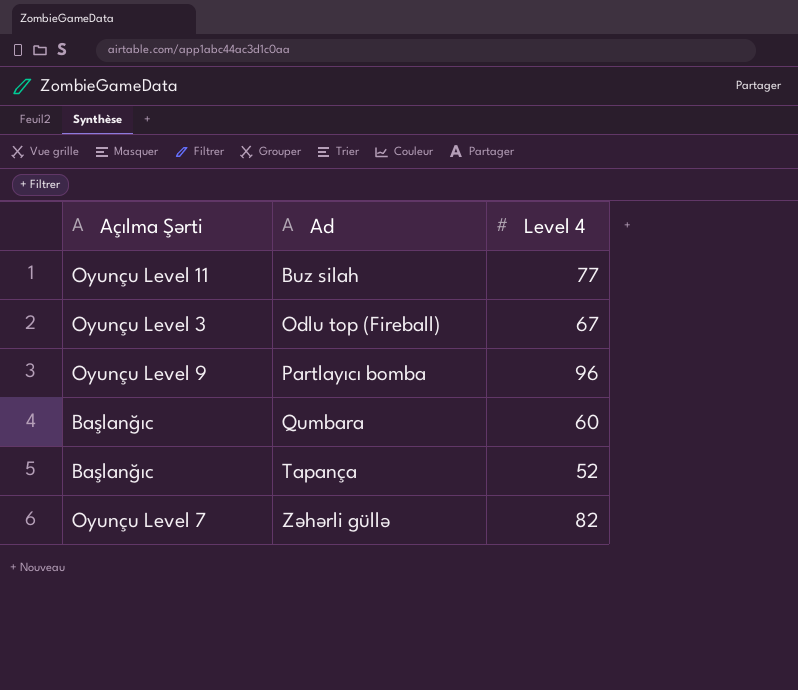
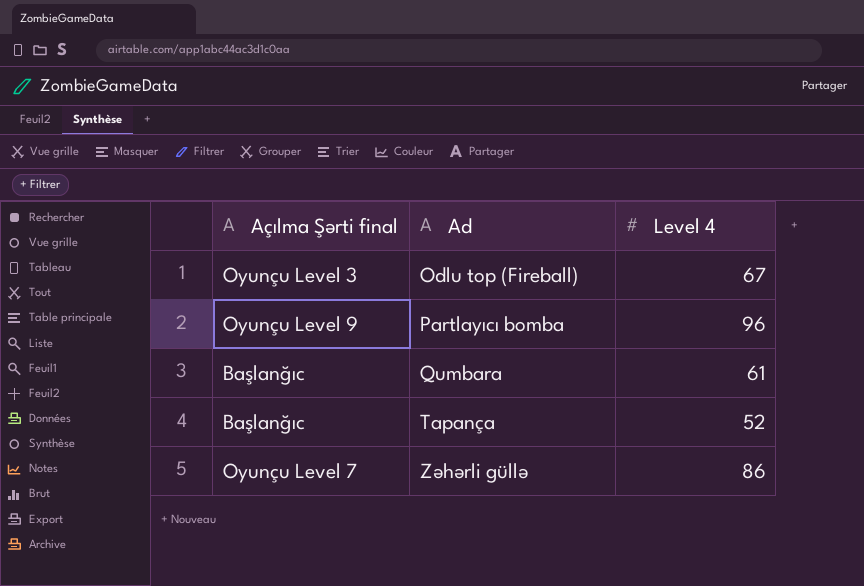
column name: Açılma Şərti -> Açılma Şərti final
row Buz silah: Oyunçu Level 11 | 77 -> none
Qumbara | Level 4: 60 -> 61
Zəhərli güllə | Level 4: 82 -> 86

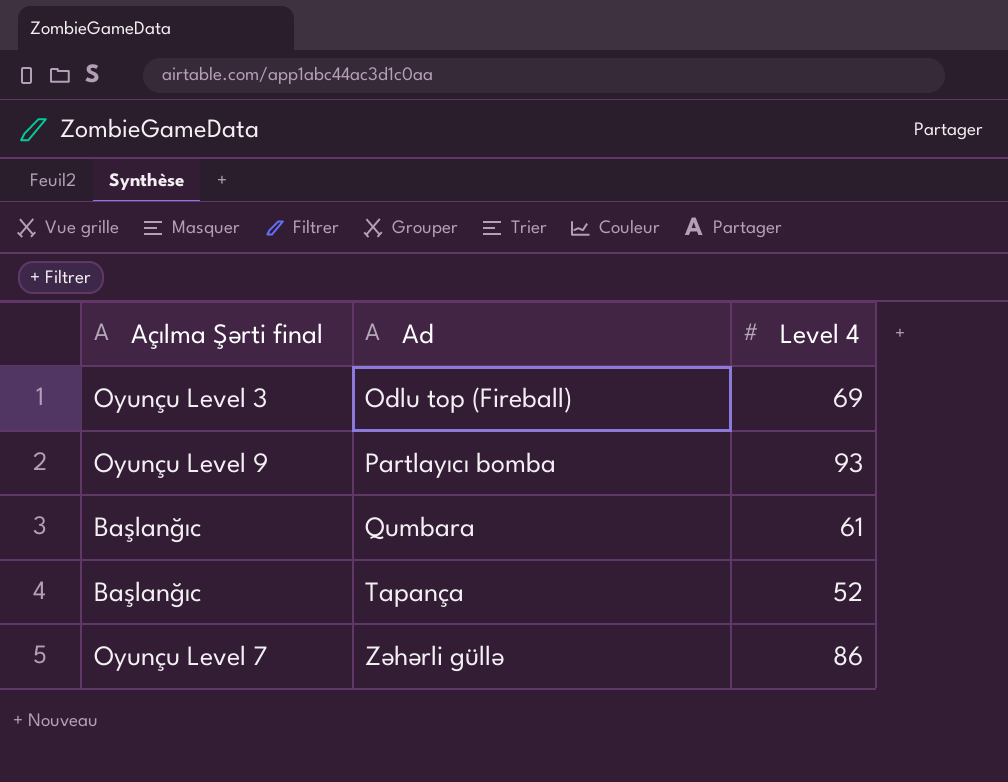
Odlu top (Fireball) | Level 4: 67 -> 69
Partlayıcı bomba | Level 4: 96 -> 93

